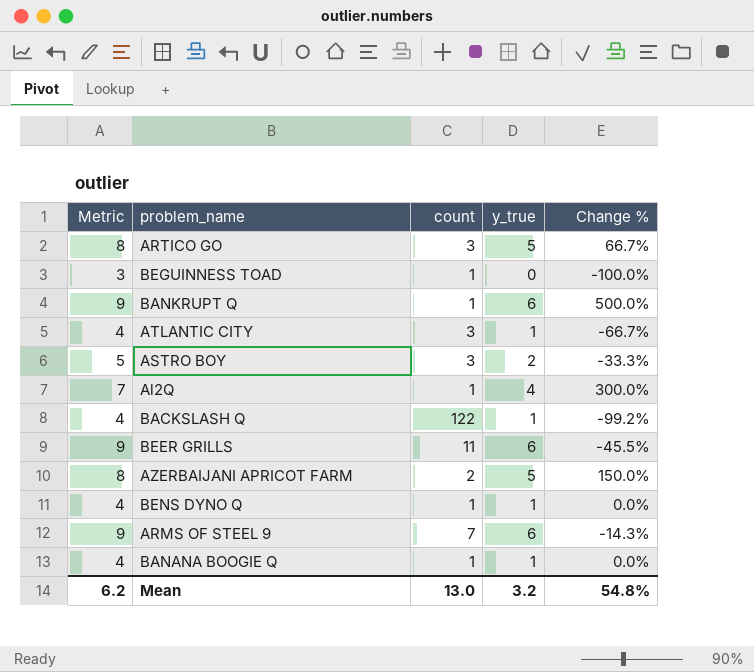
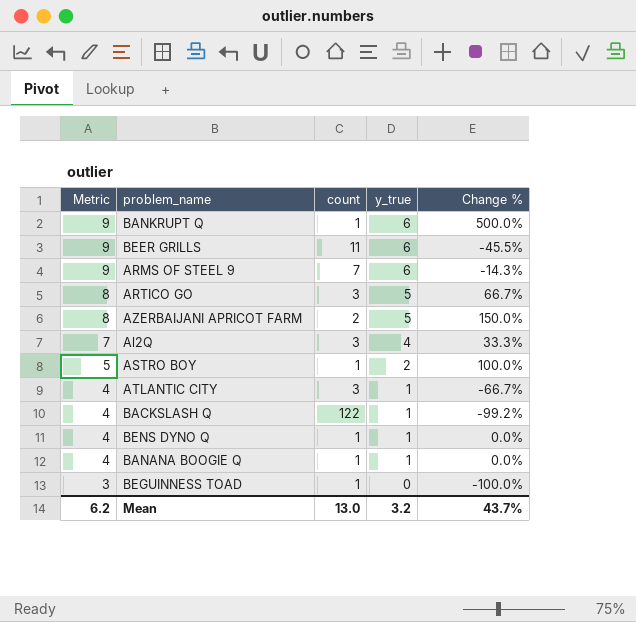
row order: none -> Metric descending
Al2Q | count: 1 -> 3
Al2Q | Change %: 300.0% -> 33.3%
ASTRO BOY | count: 3 -> 1
ASTRO BOY | Change %: -33.3% -> 100.0%
Mean | Change %: 54.8% -> 43.7%

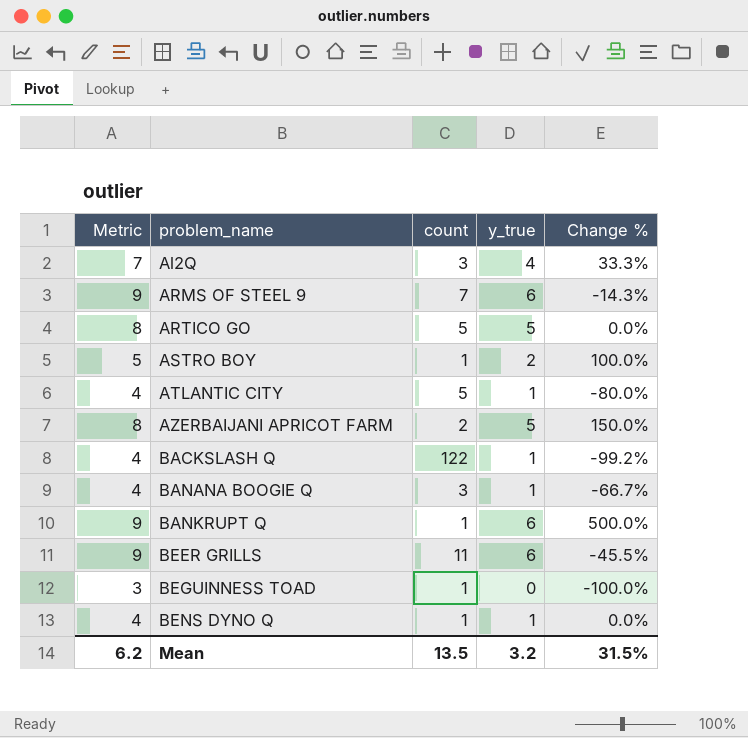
row order: Metric descending -> problem_name ascending
ARTICO GO | count: 3 -> 5
ARTICO GO | Change %: 66.7% -> 0.0%
ATLANTIC CITY | count: 3 -> 5
ATLANTIC CITY | Change %: -66.7% -> -80.0%
BANANA BOOGIE Q | count: 1 -> 3
BANANA BOOGIE Q | Change %: 0.0% -> -66.7%
Mean | count: 13.0 -> 13.5
Mean | Change %: 43.7% -> 31.5%

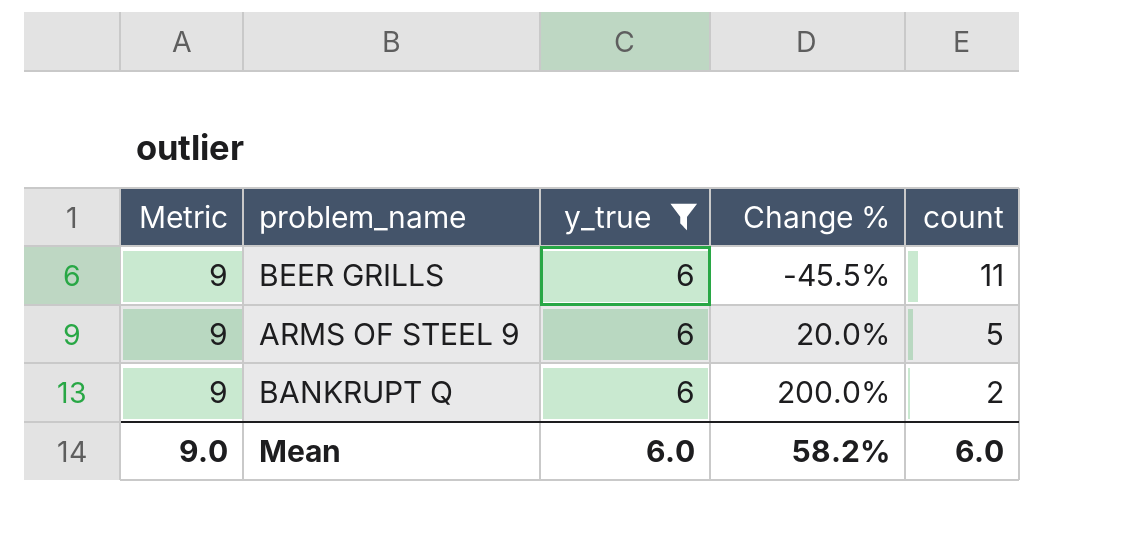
filter: none -> y_true = 6
row order: problem_name ascending -> Change % ascending
column count | position: 3 -> 5
ARMS OF STEEL 9 | Change %: -14.3% -> 20.0%
ARMS OF STEEL 9 | count: 7 -> 5
BANKRUPT Q | Change %: 500.0% -> 200.0%
BANKRUPT Q | count: 1 -> 2
Mean | Metric: 6.2 -> 9.0
Mean | y_true: 3.2 -> 6.0
Mean | Change %: 31.5% -> 58.2%
Mean | count: 13.5 -> 6.0

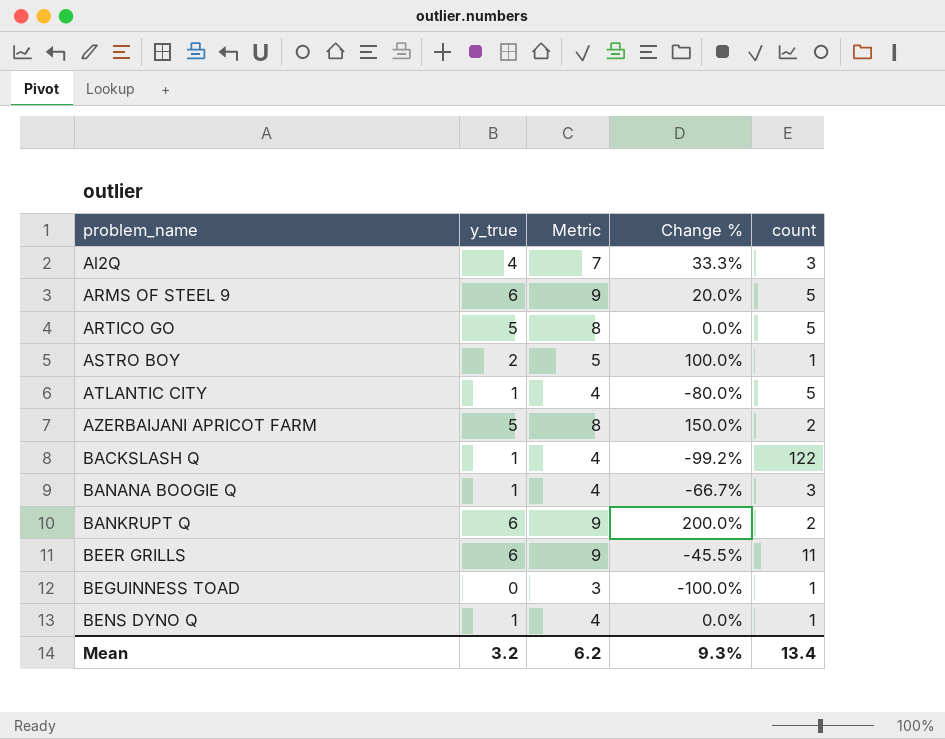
filter: y_true = 6 -> none
row order: Change % ascending -> problem_name ascending
column Metric | position: 1 -> 3
Mean | y_true: 6.0 -> 3.2
Mean | Metric: 9.0 -> 6.2
Mean | Change %: 58.2% -> 9.3%
Mean | count: 6.0 -> 13.4

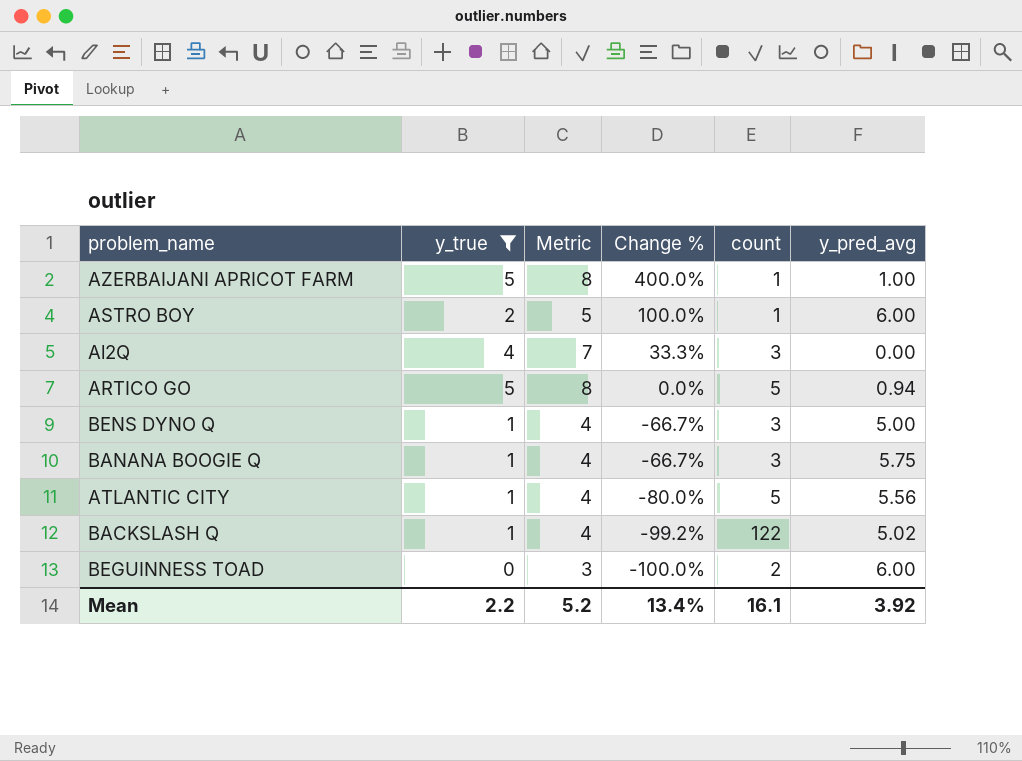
filter: none -> y_true != 6
row order: problem_name ascending -> Change % descending
column y_pred_avg | position: none -> 6
AZERBAIJANI APRICOT FARM | Change %: 150.0% -> 400.0%
AZERBAIJANI APRICOT FARM | count: 2 -> 1
BENS DYNO Q | Change %: 0.0% -> -66.7%
BENS DYNO Q | count: 1 -> 3
BEGUINNESS TOAD | count: 1 -> 2
Mean | y_true: 3.2 -> 2.2
Mean | Metric: 6.2 -> 5.2
Mean | Change %: 9.3% -> 13.4%
Mean | count: 13.4 -> 16.1

